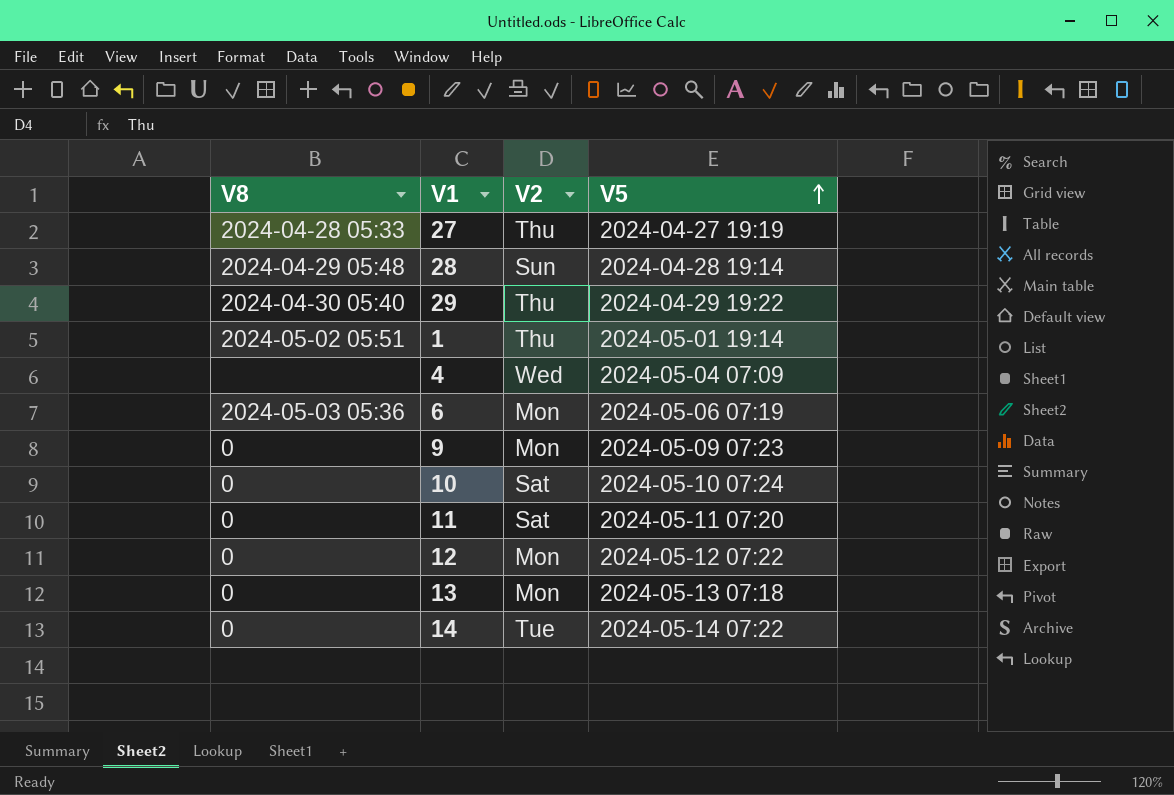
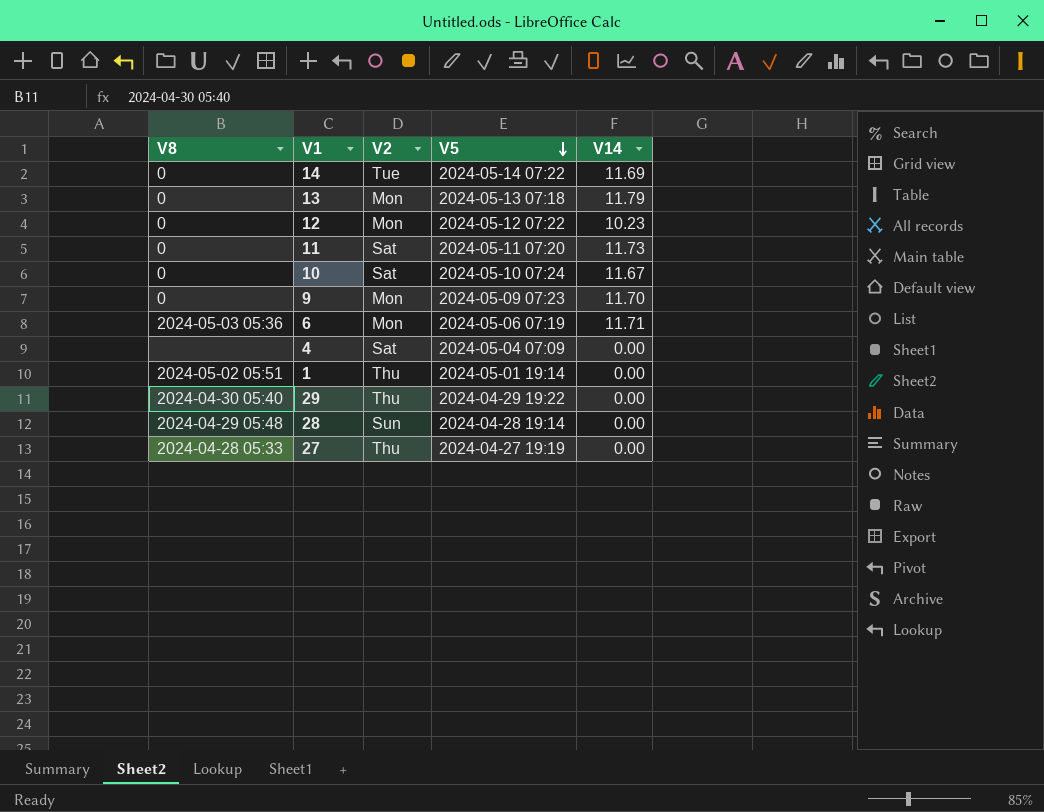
row order: V5 ascending -> V5 descending
column V14 | position: none -> 5
4 | V2: Wed -> Sat

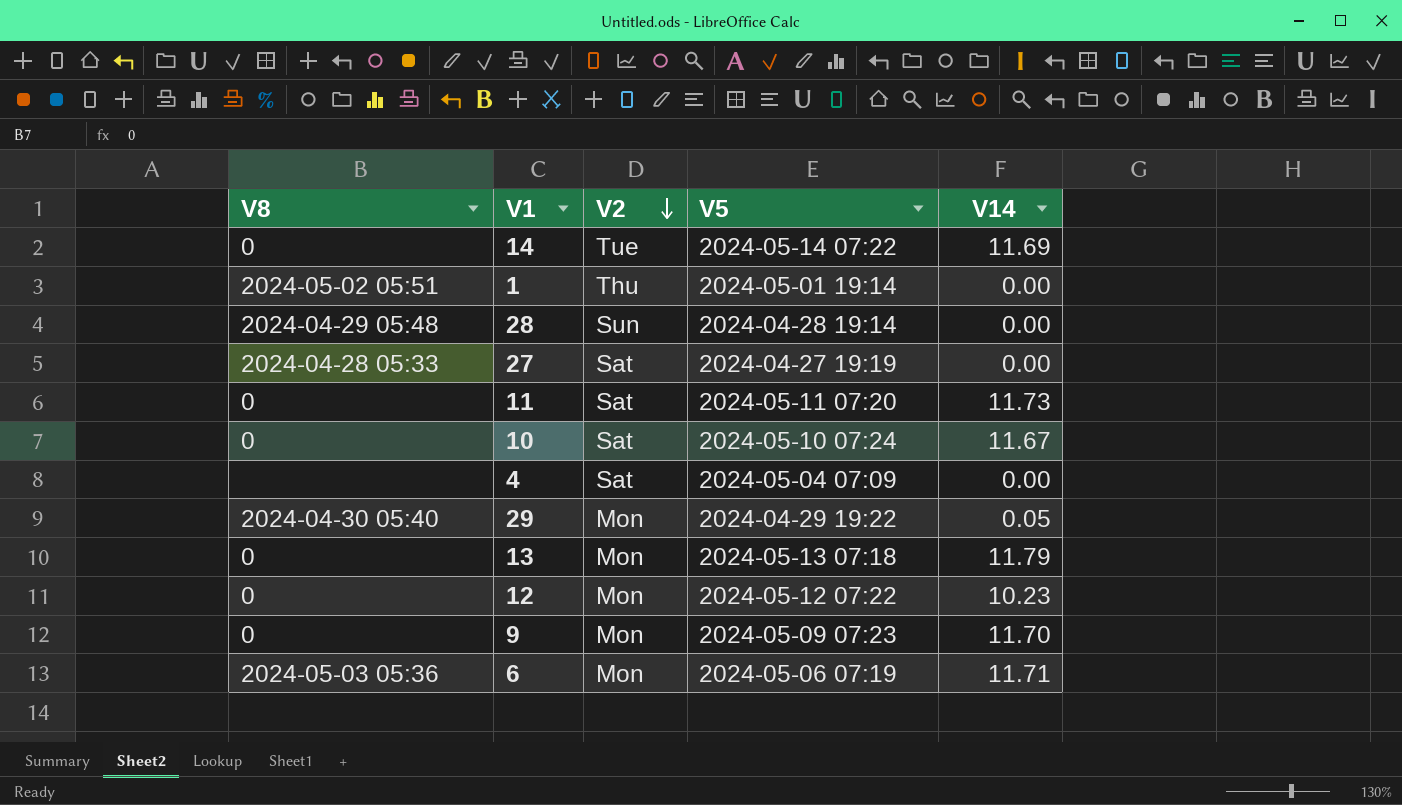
row order: V5 descending -> V2 descending
27 | V2: Thu -> Sat
29 | V2: Thu -> Mon
29 | V14: 0.00 -> 0.05

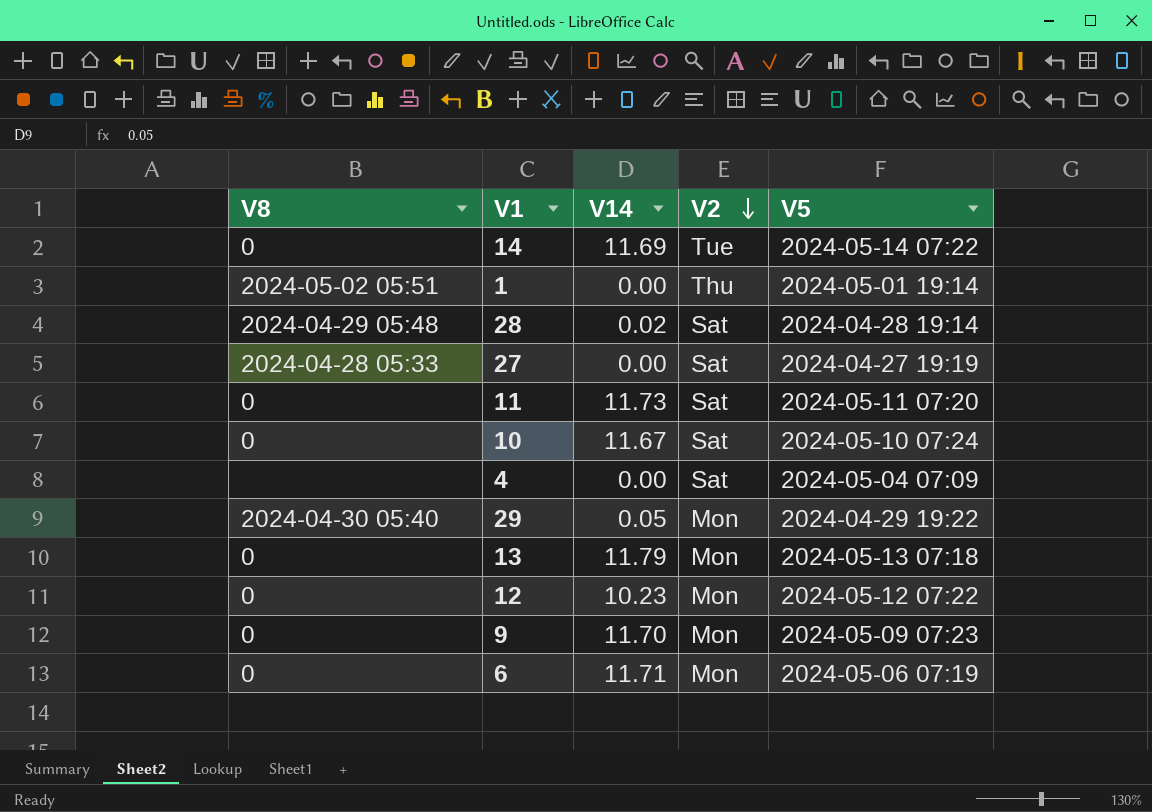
column V14 | position: 5 -> 3
28 | V14: 0.00 -> 0.02
28 | V2: Sun -> Sat
6 | V8: 2024-05-03 05:36 -> 0

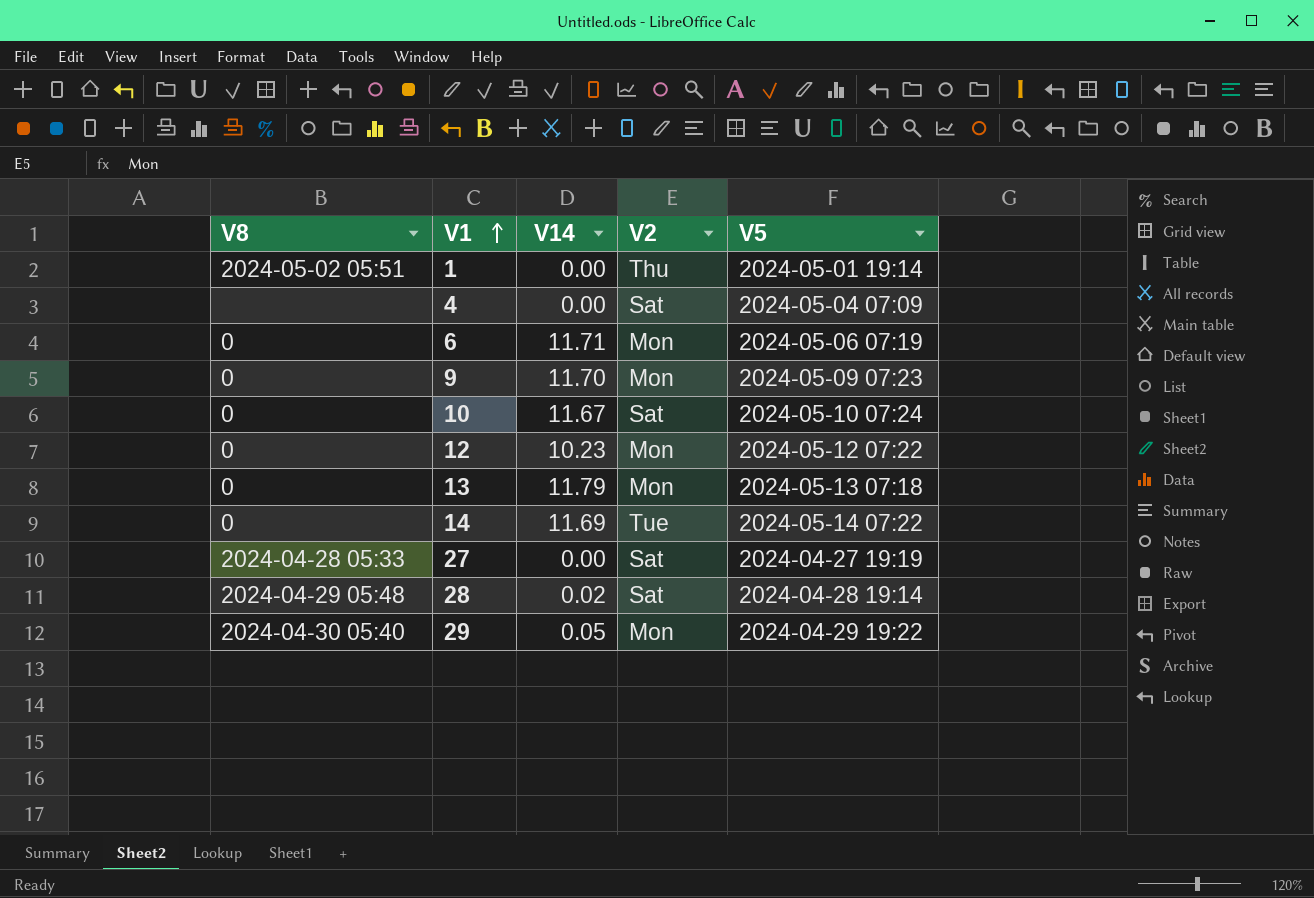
row order: V2 descending -> V1 ascending
row 11: 0 | 11.73 | Sat | 2024-05-11 07:20 -> none

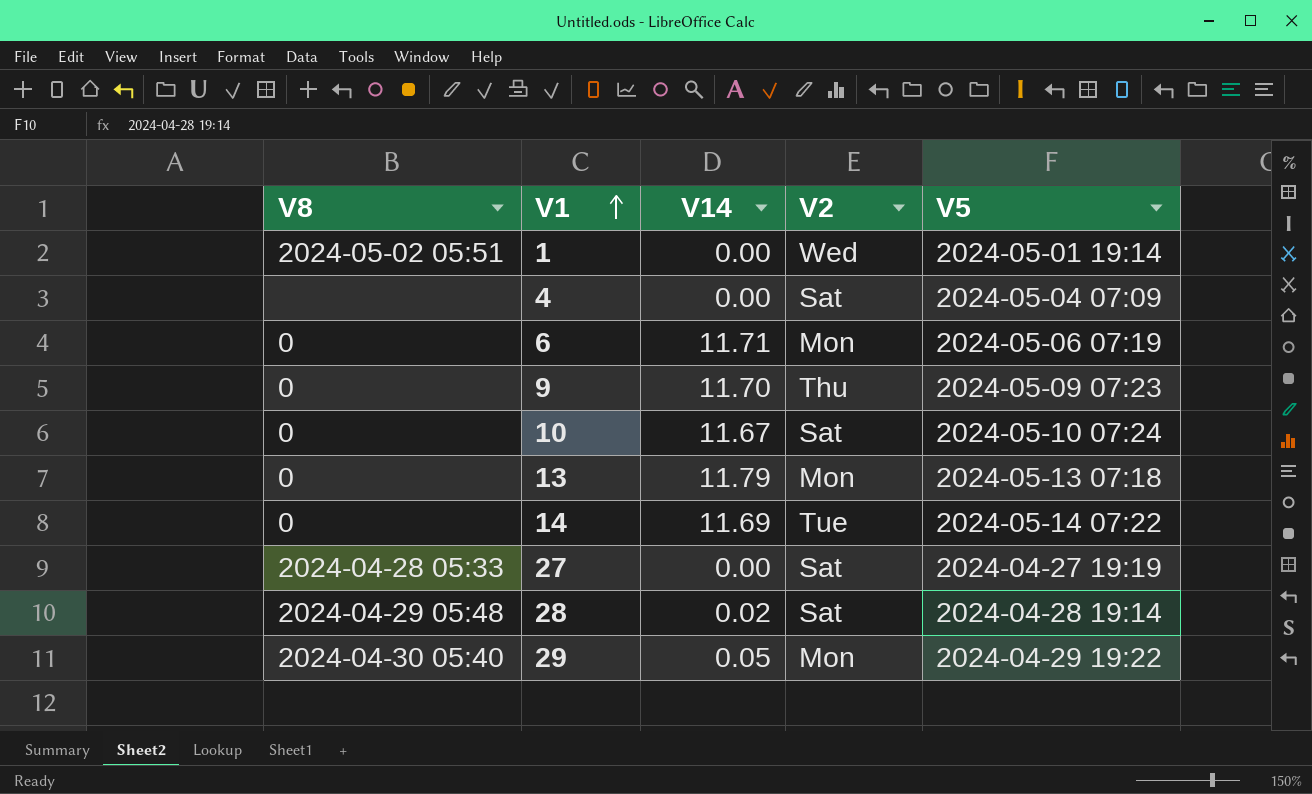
row 12: 0 | 10.23 | Mon | 2024-05-12 07:22 -> none
1 | V2: Thu -> Wed
9 | V2: Mon -> Thu

